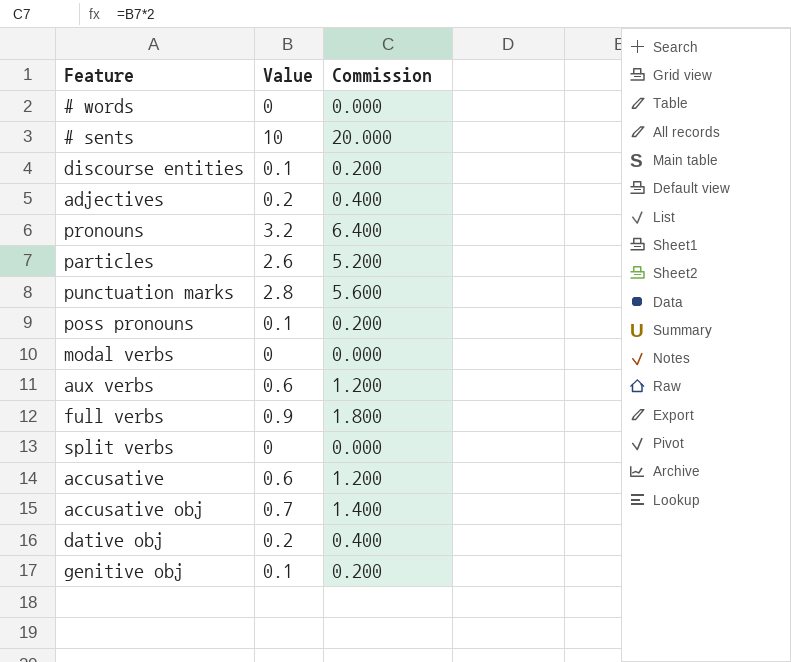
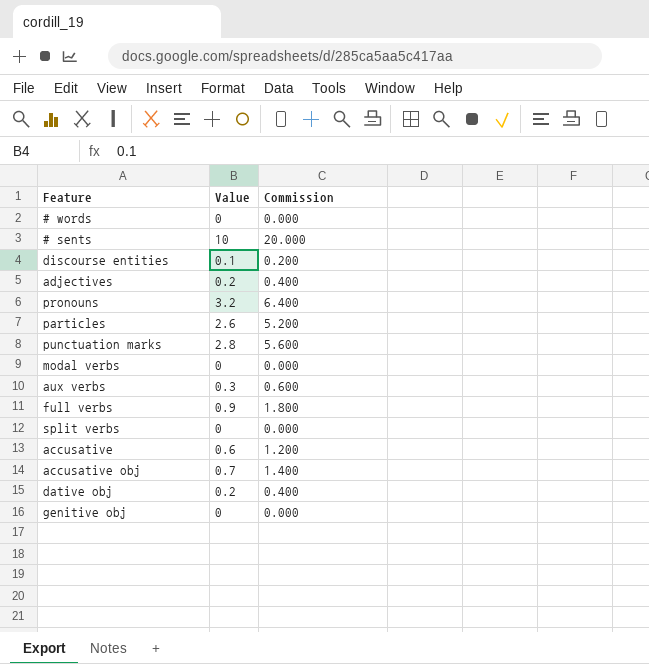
row poss pronouns: 0.1 | 0.200 -> none
aux verbs | Value: 0.6 -> 0.3
aux verbs | Commission: 1.200 -> 0.600
genitive obj | Value: 0.1 -> 0
genitive obj | Commission: 0.200 -> 0.000

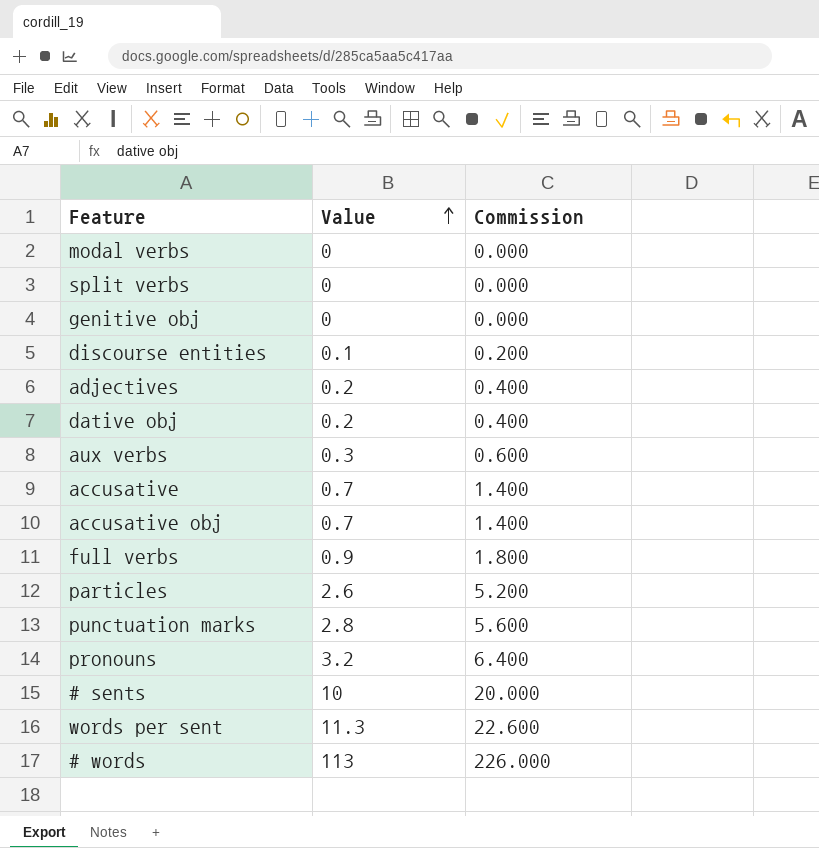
row order: none -> Value ascending
accusative | Value: 0.6 -> 0.7
accusative | Commission: 1.200 -> 1.400
row words per sent: none -> 11.3 | 22.600
# words | Value: 0 -> 113
# words | Commission: 0.000 -> 226.000

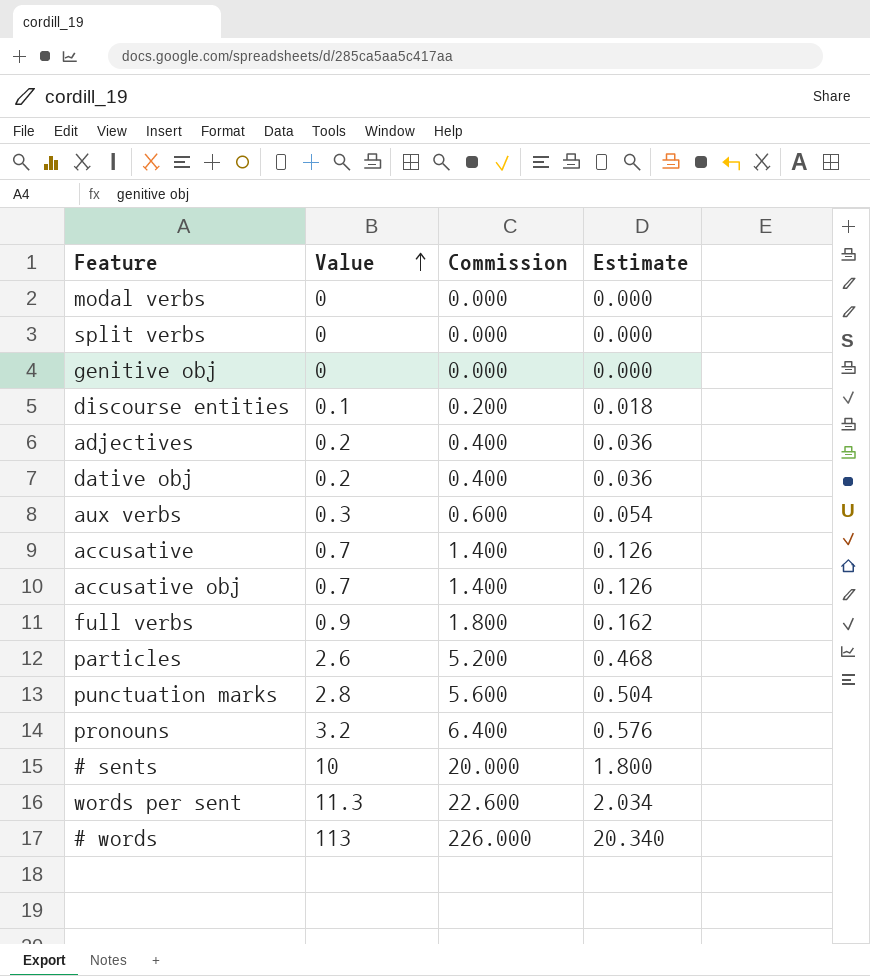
column Estimate | formula: none -> [Value] * 0.18

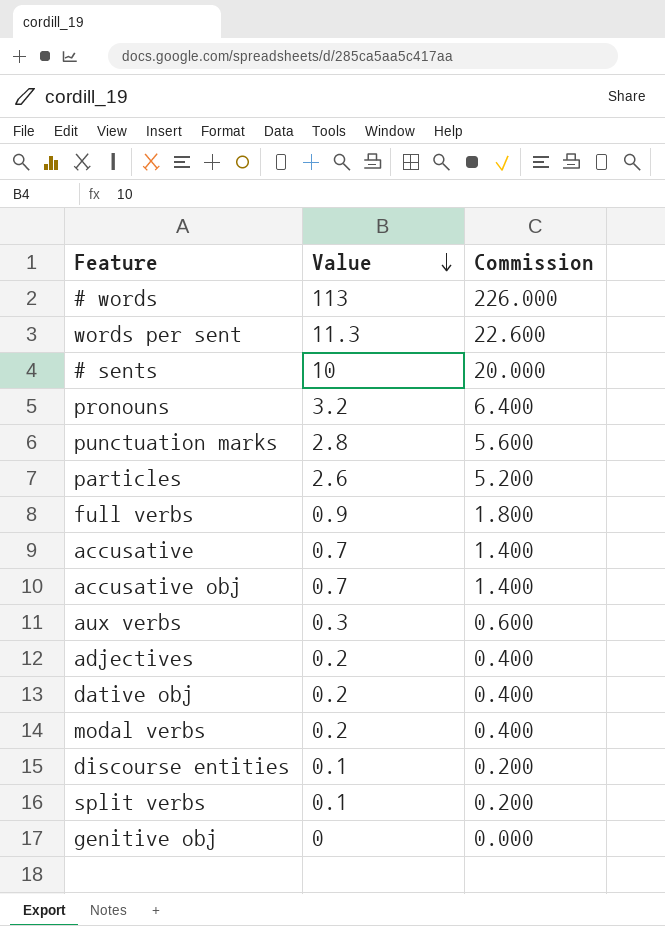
row order: Value ascending -> Value descending
column Estimate | formula: [Value] * 0.18 -> none
modal verbs | Value: 0 -> 0.2
modal verbs | Commission: 0.000 -> 0.400
split verbs | Value: 0 -> 0.1
split verbs | Commission: 0.000 -> 0.200

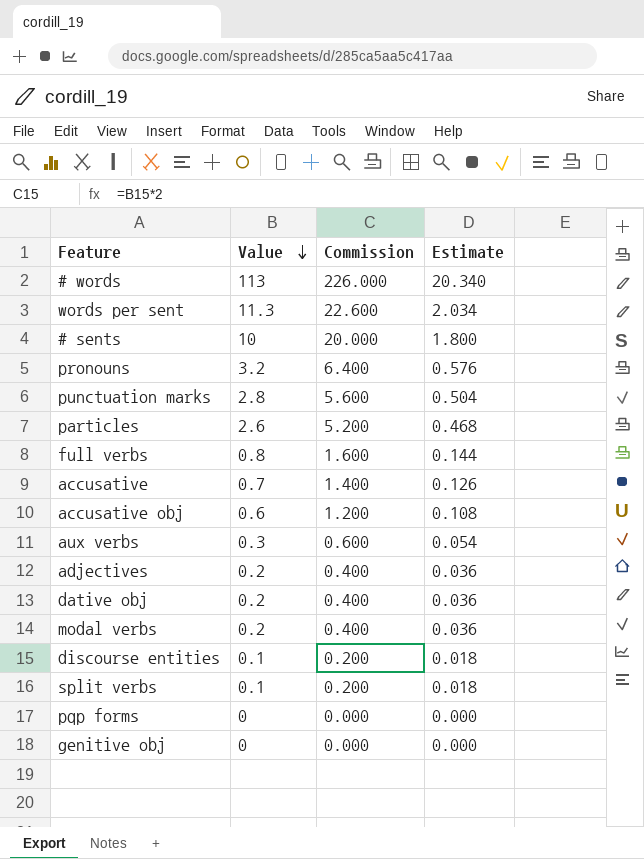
column Estimate | formula: none -> [Value] * 0.18
full verbs | Value: 0.9 -> 0.8
full verbs | Commission: 1.800 -> 1.600
accusative obj | Value: 0.7 -> 0.6
accusative obj | Commission: 1.400 -> 1.200
row pqp forms: none -> 0 | 0.000 | 0.000

